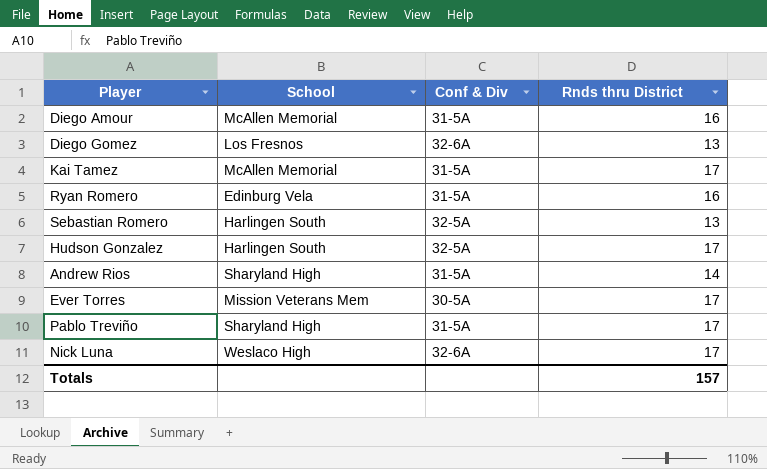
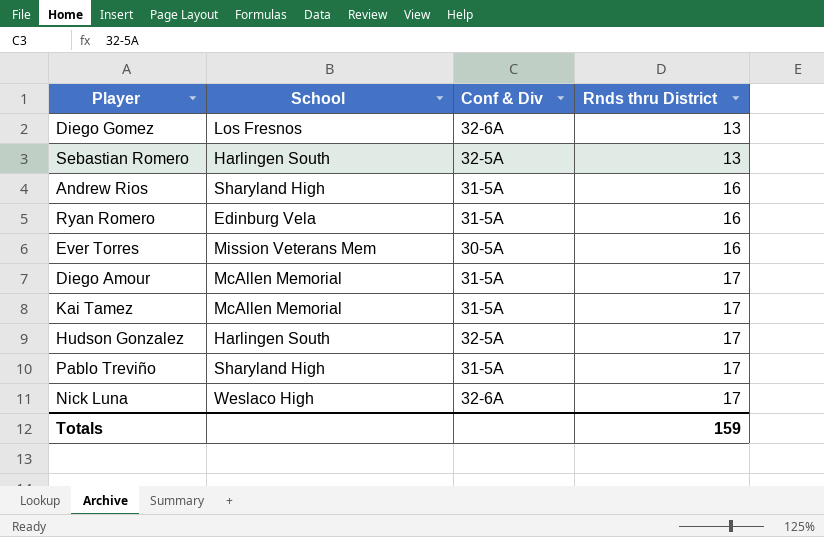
row order: none -> Rnds thru District ascending
Andrew Rios | Rnds thru District: 14 -> 16
Ever Torres | Rnds thru District: 17 -> 16
Diego Amour | Rnds thru District: 16 -> 17
Totals | Rnds thru District: 157 -> 159

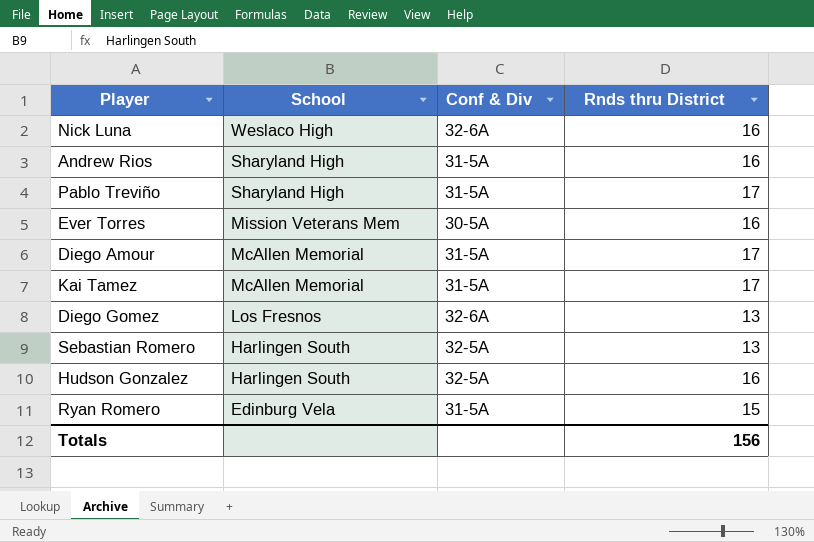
row order: Rnds thru District ascending -> School descending
Nick Luna | Rnds thru District: 17 -> 16
Hudson Gonzalez | Rnds thru District: 17 -> 16
Ryan Romero | Rnds thru District: 16 -> 15
Totals | Rnds thru District: 159 -> 156

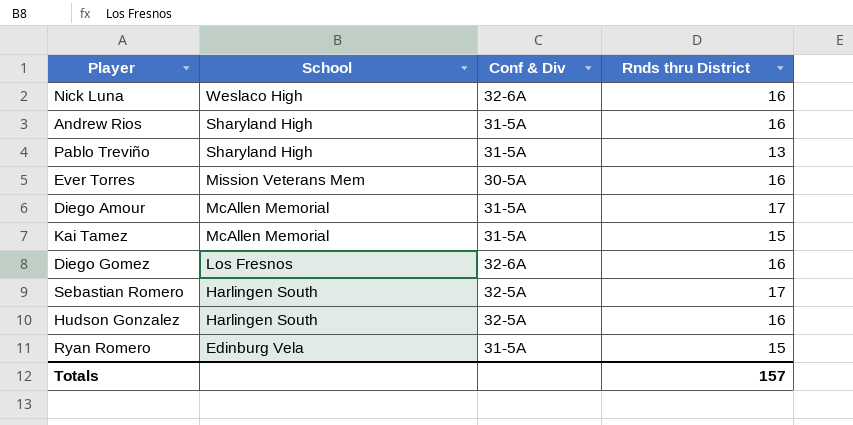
Pablo Treviño | Rnds thru District: 17 -> 13
Kai Tamez | Rnds thru District: 17 -> 15
Diego Gomez | Rnds thru District: 13 -> 16
Sebastian Romero | Rnds thru District: 13 -> 17
Totals | Rnds thru District: 156 -> 157

